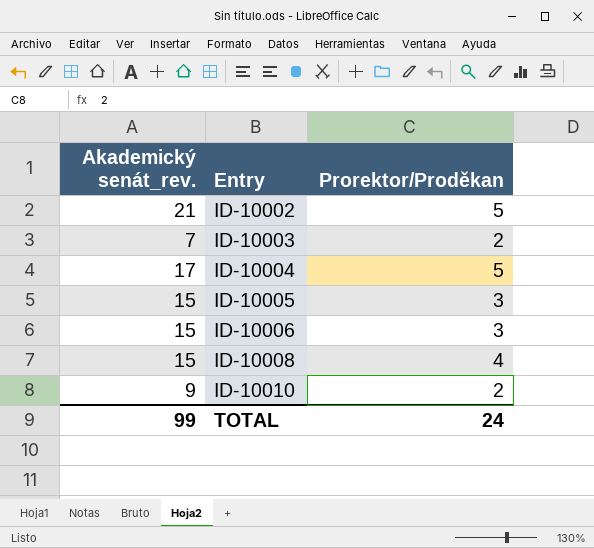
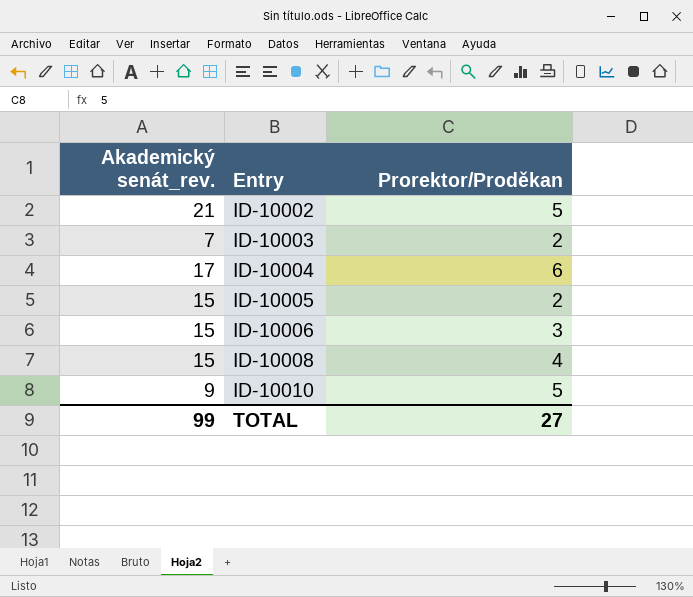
ID-10004 | Prorektor/Proděkan: 5 -> 6
ID-10005 | Prorektor/Proděkan: 3 -> 2
ID-10010 | Prorektor/Proděkan: 2 -> 5
TOTAL | Prorektor/Proděkan: 24 -> 27

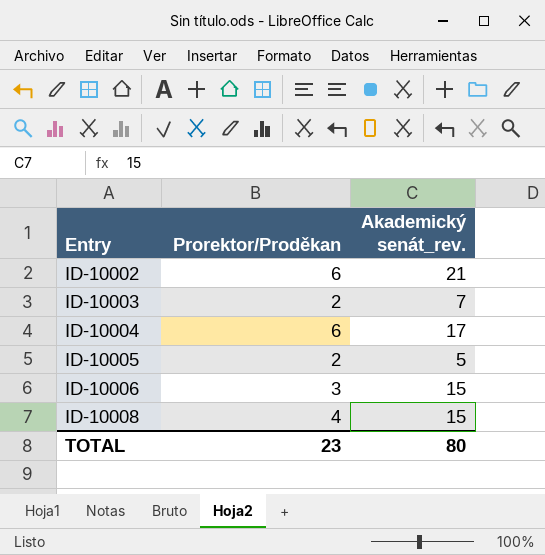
column Akademický senát_rev. | position: 1 -> 3
row ID-10010: 9 | 5 -> none
ID-10002 | Prorektor/Proděkan: 5 -> 6
ID-10005 | Akademický senát_rev.: 15 -> 5
TOTAL | Prorektor/Proděkan: 27 -> 23
TOTAL | Akademický senát_rev.: 99 -> 80

